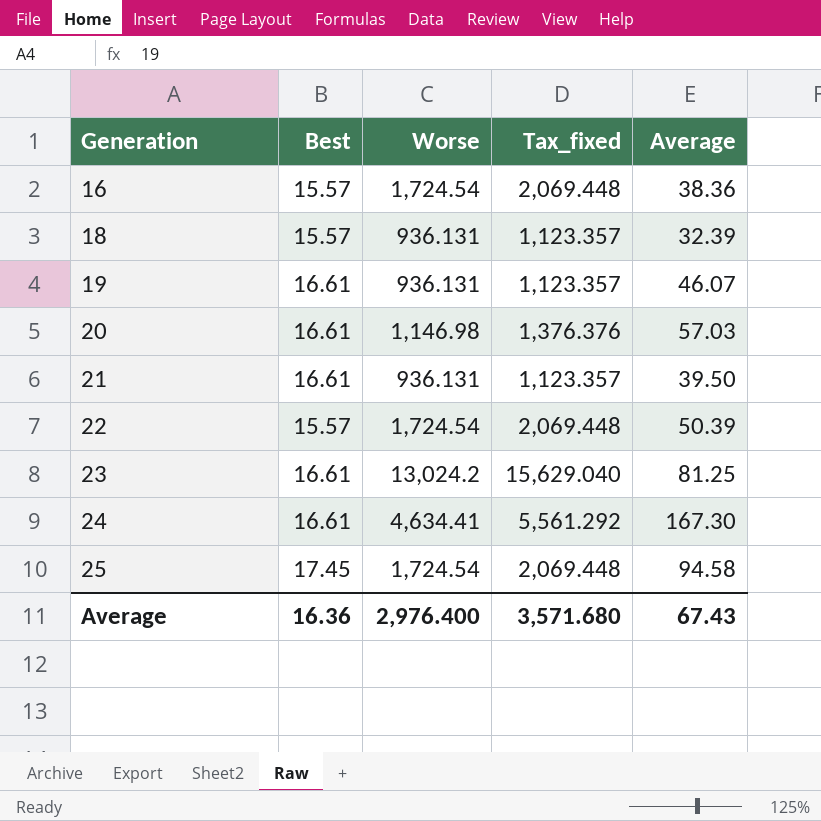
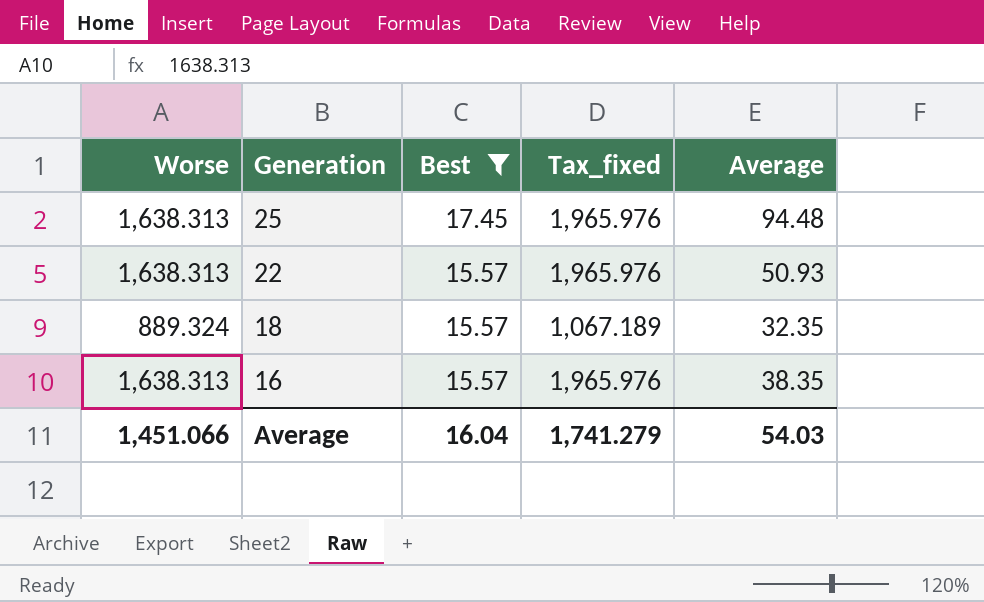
filter: none -> Best != 16.61
row order: Generation ascending -> Generation descending
column Worse | position: 3 -> 1
25 | Worse: 1,724.54 -> 1,638.313
25 | Tax_fixed: 2,069.448 -> 1,965.976
25 | Average: 94.58 -> 94.48
22 | Worse: 1,724.54 -> 1,638.313
22 | Tax_fixed: 2,069.448 -> 1,965.976
22 | Average: 50.39 -> 50.93
18 | Worse: 936.131 -> 889.324
18 | Tax_fixed: 1,123.357 -> 1,067.189
18 | Average: 32.39 -> 32.35
16 | Worse: 1,724.54 -> 1,638.313
16 | Tax_fixed: 2,069.448 -> 1,965.976
16 | Average: 38.36 -> 38.35
Average | Worse: 2,976.400 -> 1,451.066
Average | Best: 16.36 -> 16.04
Average | Tax_fixed: 3,571.680 -> 1,741.279
Average | Average: 67.43 -> 54.03

